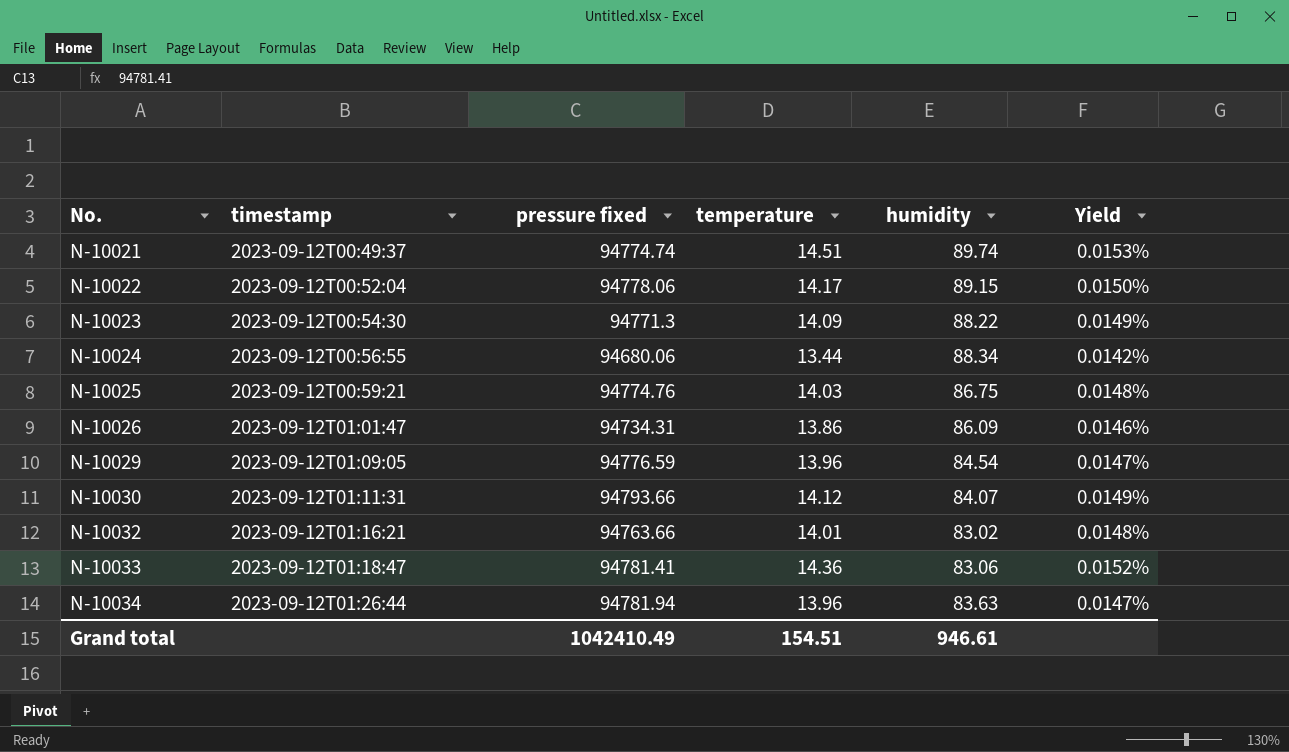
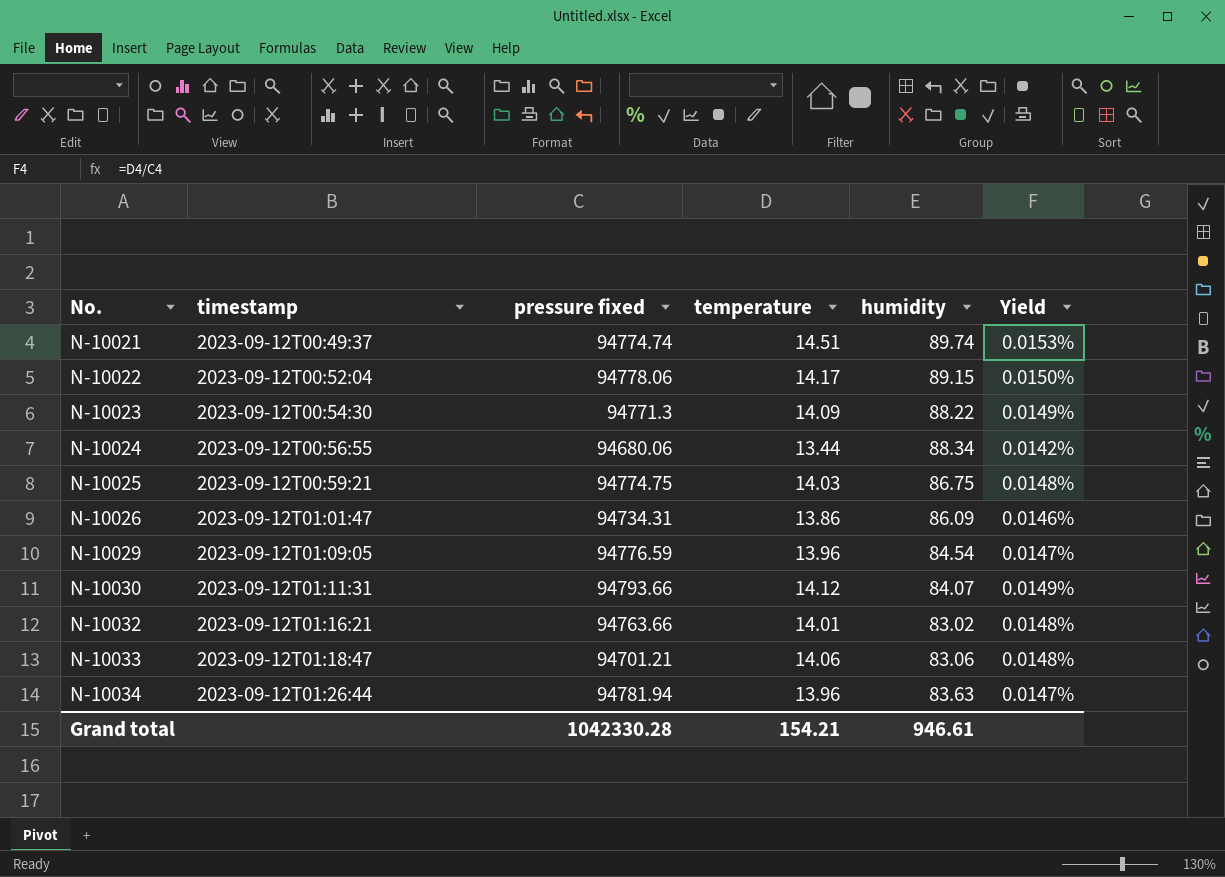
N-10025 | pressure fixed: 94774.76 -> 94774.75
N-10033 | pressure fixed: 94781.41 -> 94701.21
N-10033 | temperature: 14.36 -> 14.06
N-10033 | Yield: 0.0152% -> 0.0148%
Grand total | pressure fixed: 1042410.49 -> 1042330.28
Grand total | temperature: 154.51 -> 154.21

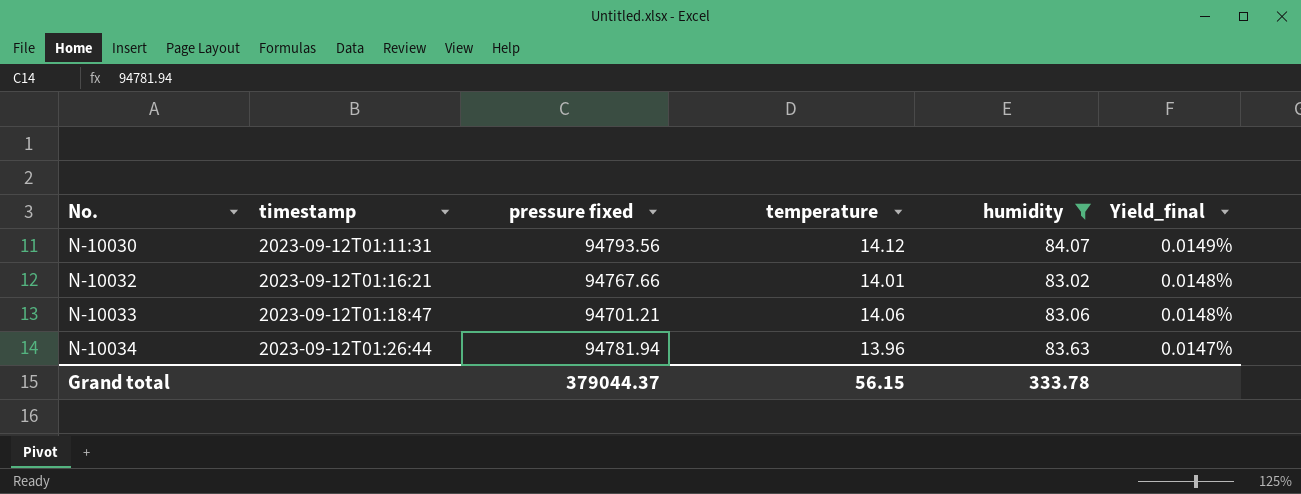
filter: none -> humidity <= 84.07
column name: Yield -> Yield_final
N-10030 | pressure fixed: 94793.66 -> 94793.56
N-10032 | pressure fixed: 94763.66 -> 94767.66
Grand total | pressure fixed: 1042330.28 -> 379044.37
Grand total | temperature: 154.21 -> 56.15
Grand total | humidity: 946.61 -> 333.78

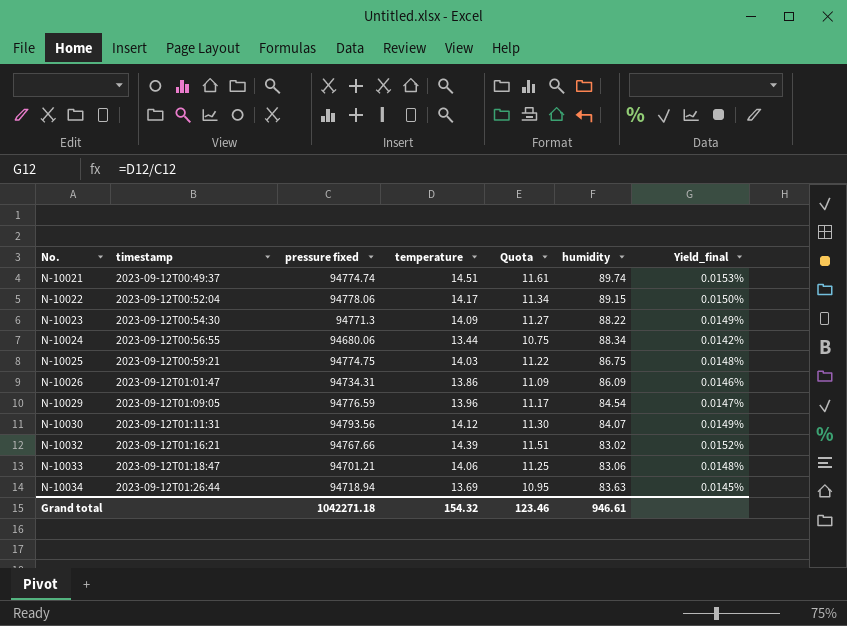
filter: humidity <= 84.07 -> none
column Quota | formula: none -> [temperature] * 0.8
N-10032 | temperature: 14.01 -> 14.39
N-10032 | Yield_final: 0.0148% -> 0.0152%
N-10034 | pressure fixed: 94781.94 -> 94718.94
N-10034 | temperature: 13.96 -> 13.69
N-10034 | Yield_final: 0.0147% -> 0.0145%
Grand total | pressure fixed: 379044.37 -> 1042271.18
Grand total | temperature: 56.15 -> 154.32
Grand total | humidity: 333.78 -> 946.61

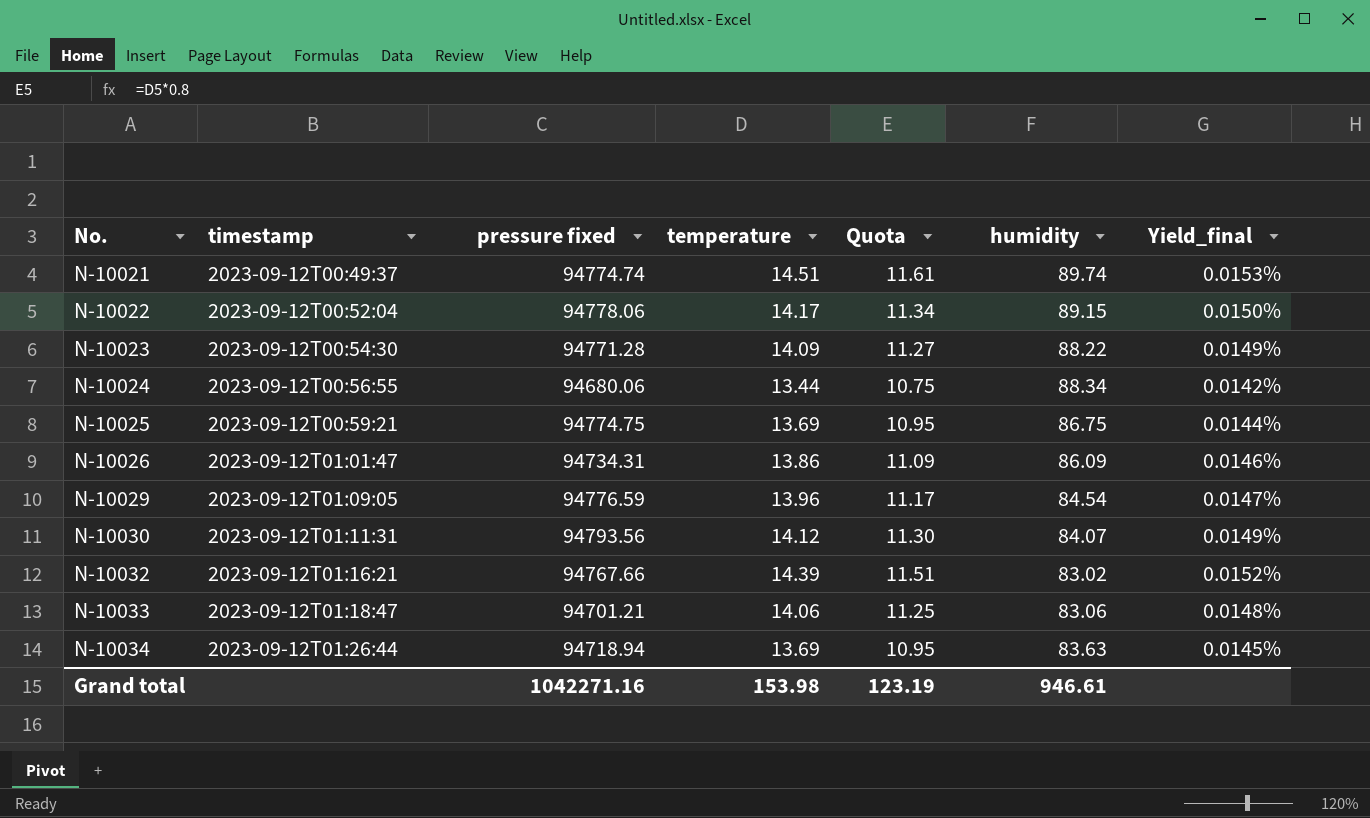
N-10023 | pressure fixed: 94771.3 -> 94771.28
N-10025 | temperature: 14.03 -> 13.69
N-10025 | Quota: 11.22 -> 10.95
N-10025 | Yield_final: 0.0148% -> 0.0144%
Grand total | pressure fixed: 1042271.18 -> 1042271.16
Grand total | temperature: 154.32 -> 153.98
Grand total | Quota: 123.46 -> 123.19

